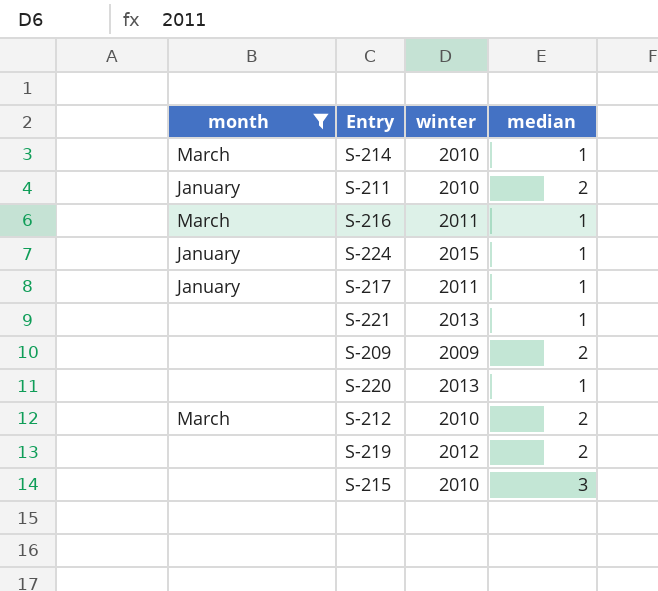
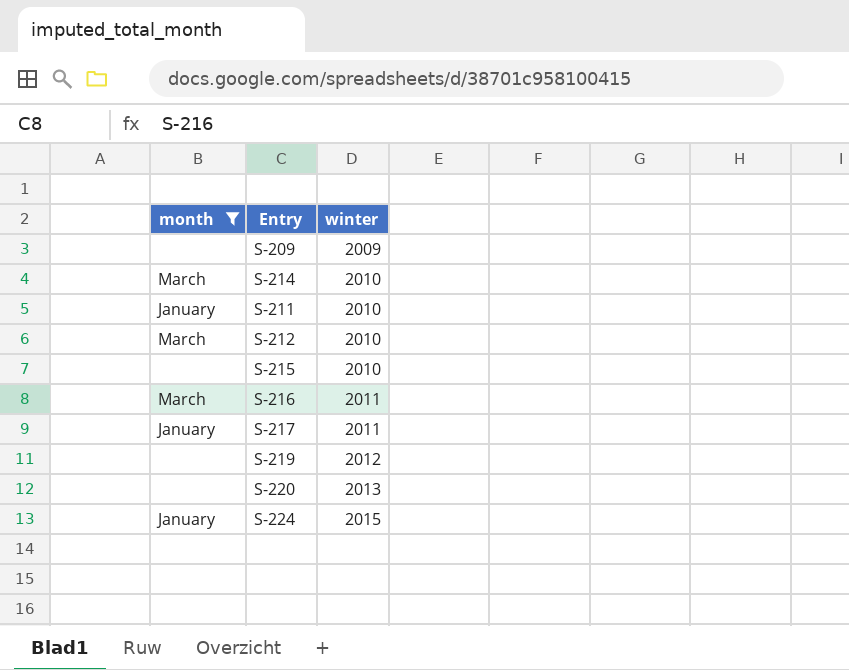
row order: none -> winter ascending
column median | position: 4 -> none
row S-221: none | 2013 | 1 -> none

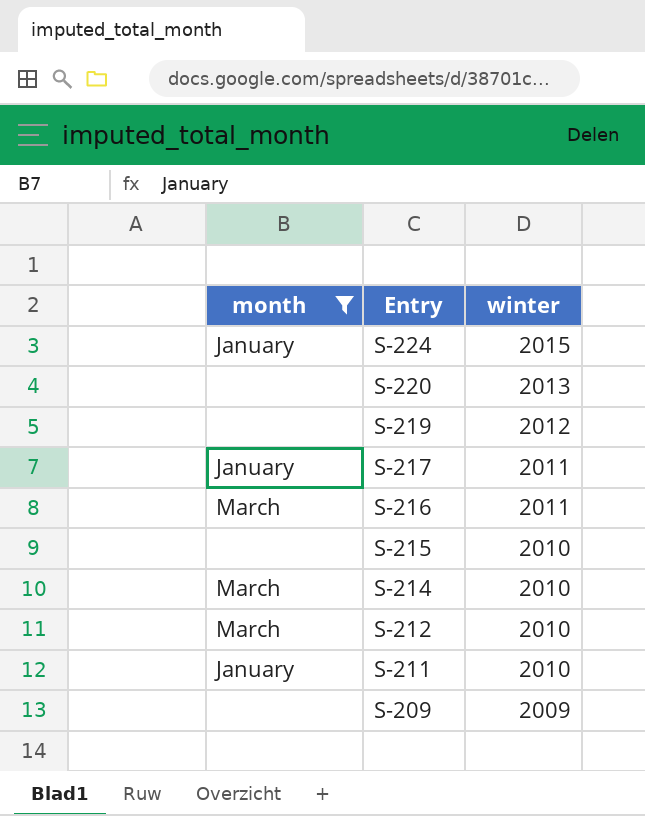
row order: winter ascending -> Entry descending

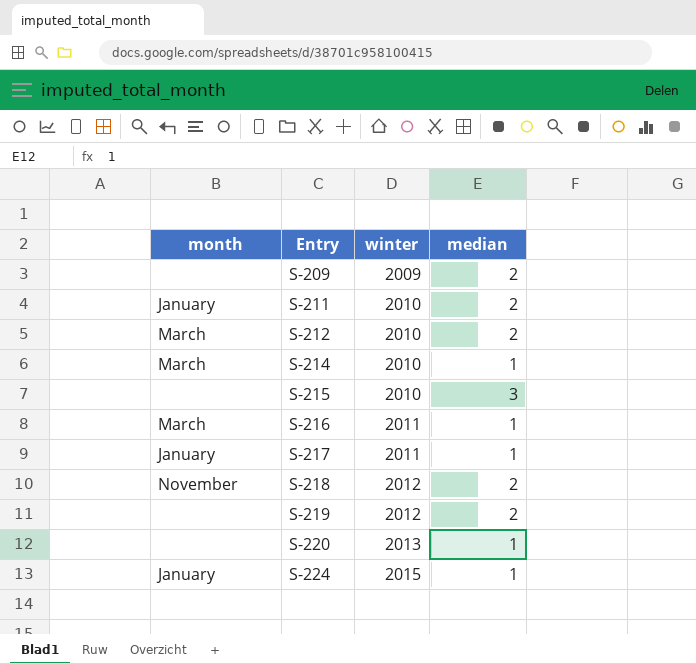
filter: month != November -> none
row order: Entry descending -> Entry ascending
column median | position: none -> 4

